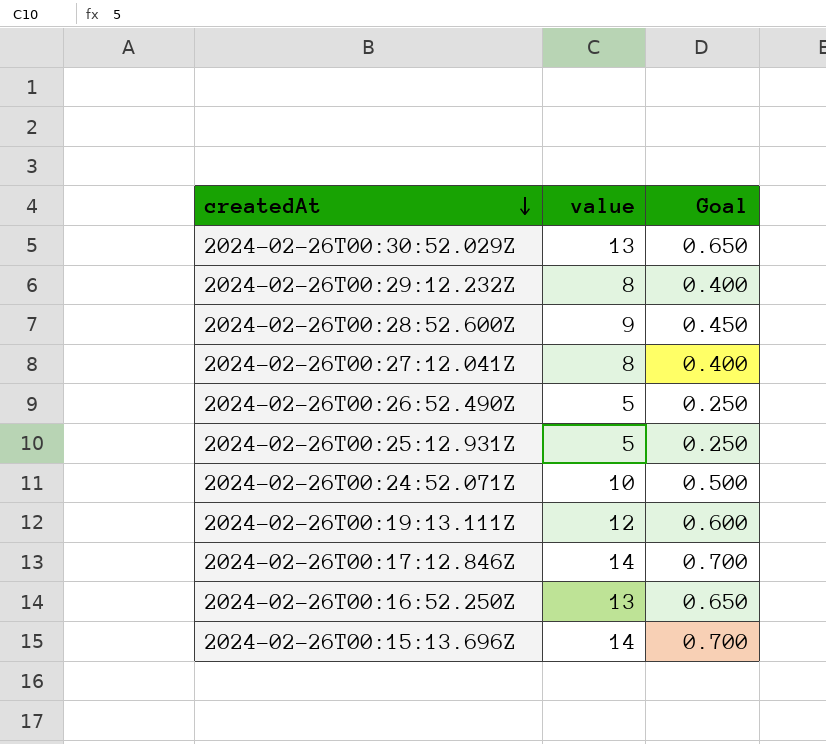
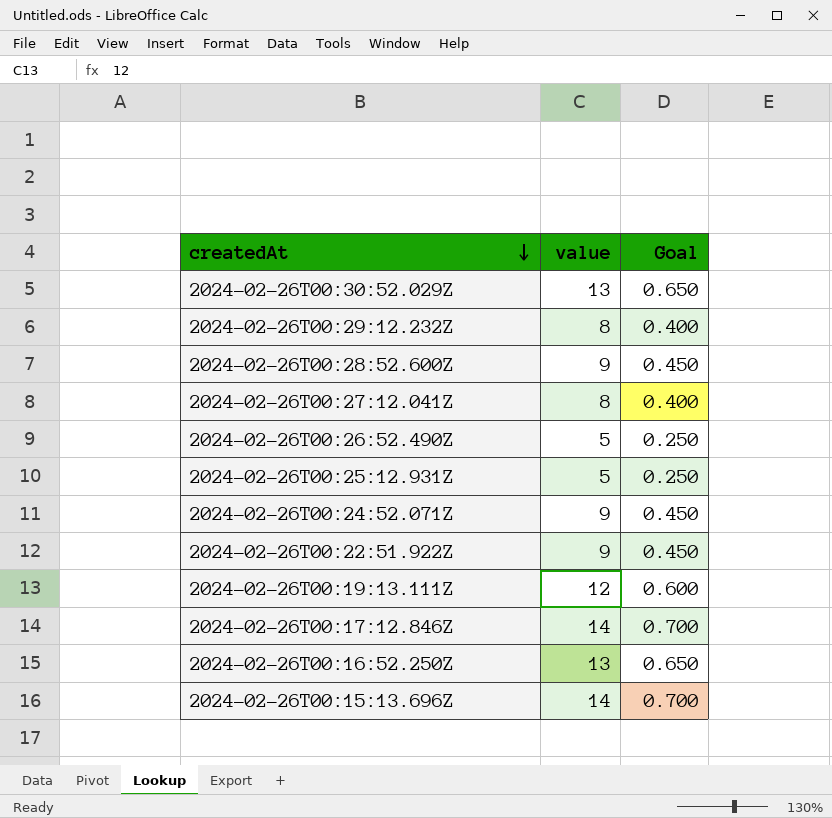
2024-02-26T00:24:52.071Z | value: 10 -> 9
2024-02-26T00:24:52.071Z | Goal: 0.500 -> 0.450
row 2024-02-26T00:22:51.922Z: none -> 9 | 0.450

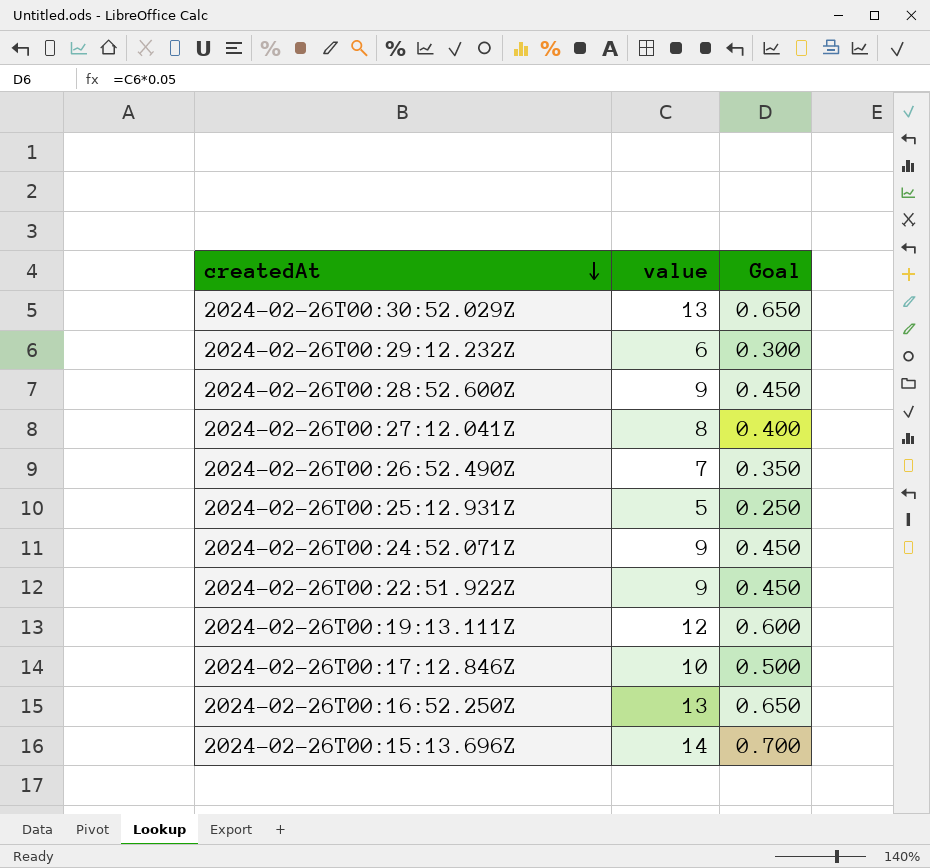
2024-02-26T00:29:12.232Z | value: 8 -> 6
2024-02-26T00:29:12.232Z | Goal: 0.400 -> 0.300
2024-02-26T00:26:52.490Z | value: 5 -> 7
2024-02-26T00:26:52.490Z | Goal: 0.250 -> 0.350
2024-02-26T00:17:12.846Z | value: 14 -> 10
2024-02-26T00:17:12.846Z | Goal: 0.700 -> 0.500

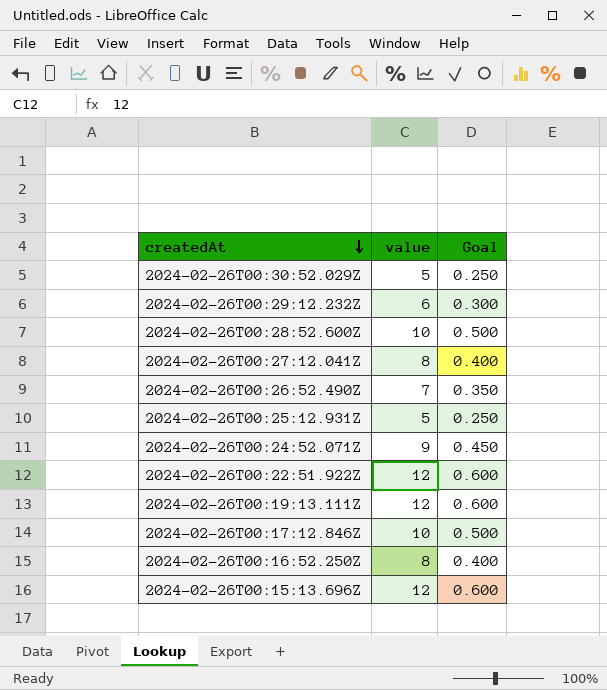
2024-02-26T00:30:52.029Z | value: 13 -> 5
2024-02-26T00:30:52.029Z | Goal: 0.650 -> 0.250
2024-02-26T00:28:52.600Z | value: 9 -> 10
2024-02-26T00:28:52.600Z | Goal: 0.450 -> 0.500
2024-02-26T00:22:51.922Z | value: 9 -> 12
2024-02-26T00:22:51.922Z | Goal: 0.450 -> 0.600
2024-02-26T00:16:52.250Z | value: 13 -> 8
2024-02-26T00:16:52.250Z | Goal: 0.650 -> 0.400
2024-02-26T00:15:13.696Z | value: 14 -> 12
2024-02-26T00:15:13.696Z | Goal: 0.700 -> 0.600

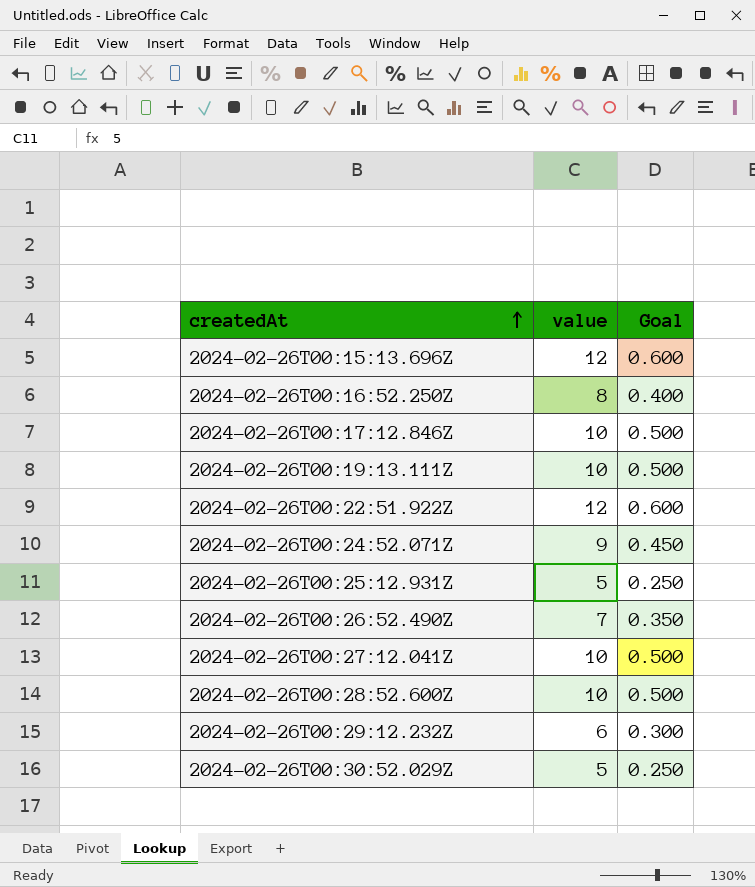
row order: createdAt descending -> createdAt ascending
2024-02-26T00:19:13.111Z | value: 12 -> 10
2024-02-26T00:19:13.111Z | Goal: 0.600 -> 0.500
2024-02-26T00:27:12.041Z | value: 8 -> 10
2024-02-26T00:27:12.041Z | Goal: 0.400 -> 0.500

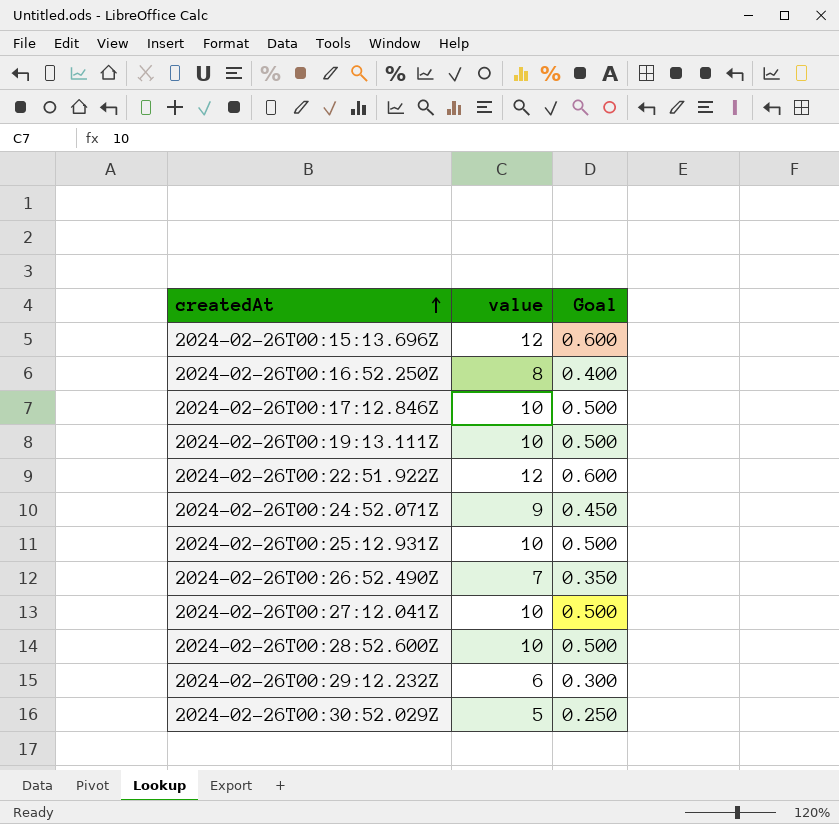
2024-02-26T00:25:12.931Z | value: 5 -> 10
2024-02-26T00:25:12.931Z | Goal: 0.250 -> 0.500

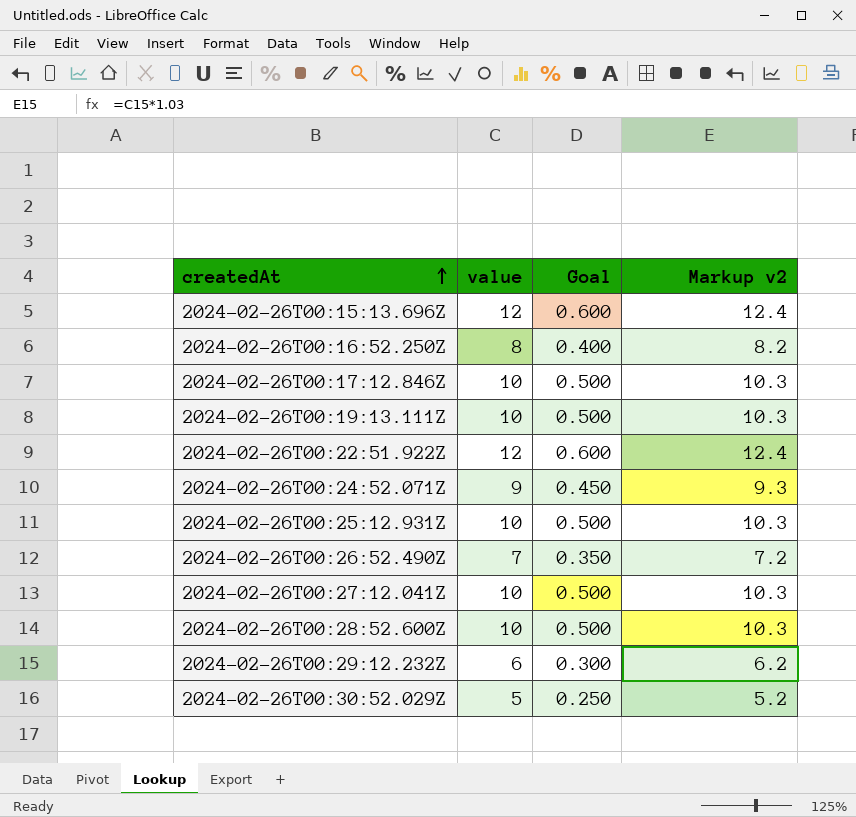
column Markup v2 | formula: none -> [value] * 1.03

